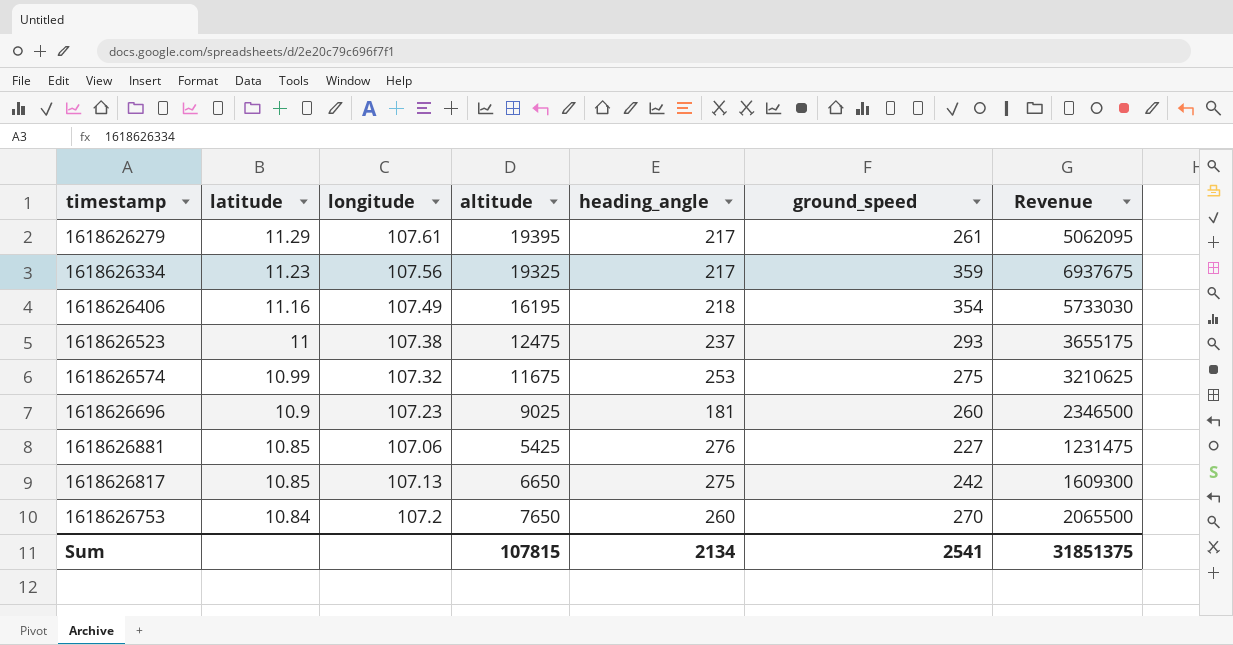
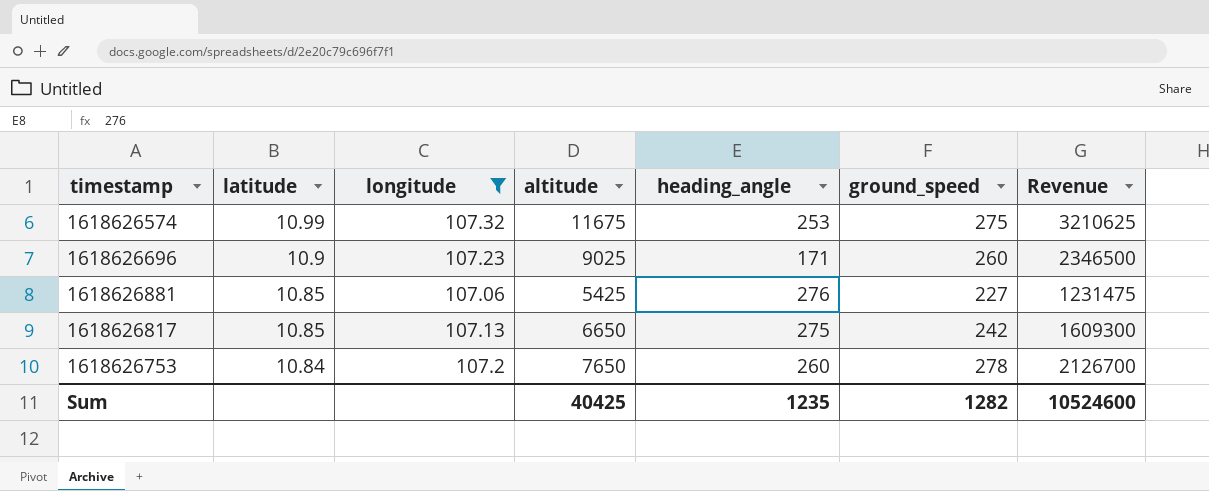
filter: none -> longitude <= 107.32
1618626696 | heading_angle: 181 -> 171
1618626753 | ground_speed: 270 -> 278
1618626753 | Revenue: 2065500 -> 2126700
Sum | altitude: 107815 -> 40425
Sum | heading_angle: 2134 -> 1235
Sum | ground_speed: 2541 -> 1282
Sum | Revenue: 31851375 -> 10524600

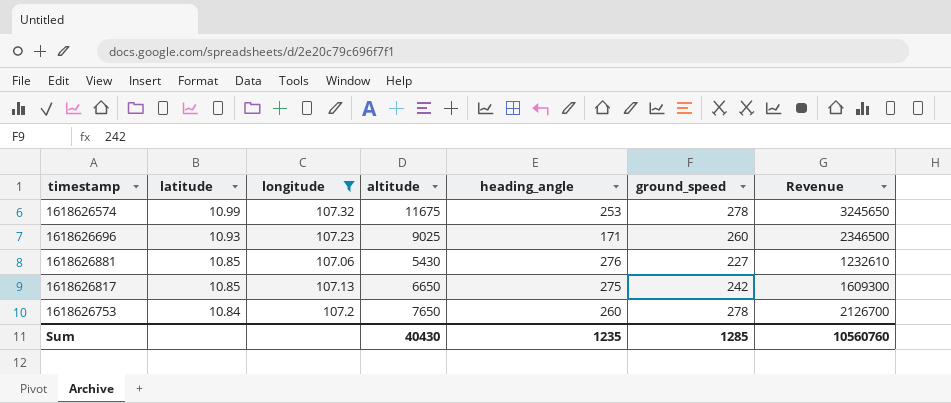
1618626574 | ground_speed: 275 -> 278
1618626574 | Revenue: 3210625 -> 3245650
1618626696 | latitude: 10.9 -> 10.93
1618626881 | altitude: 5425 -> 5430
1618626881 | Revenue: 1231475 -> 1232610
Sum | altitude: 40425 -> 40430
Sum | ground_speed: 1282 -> 1285
Sum | Revenue: 10524600 -> 10560760

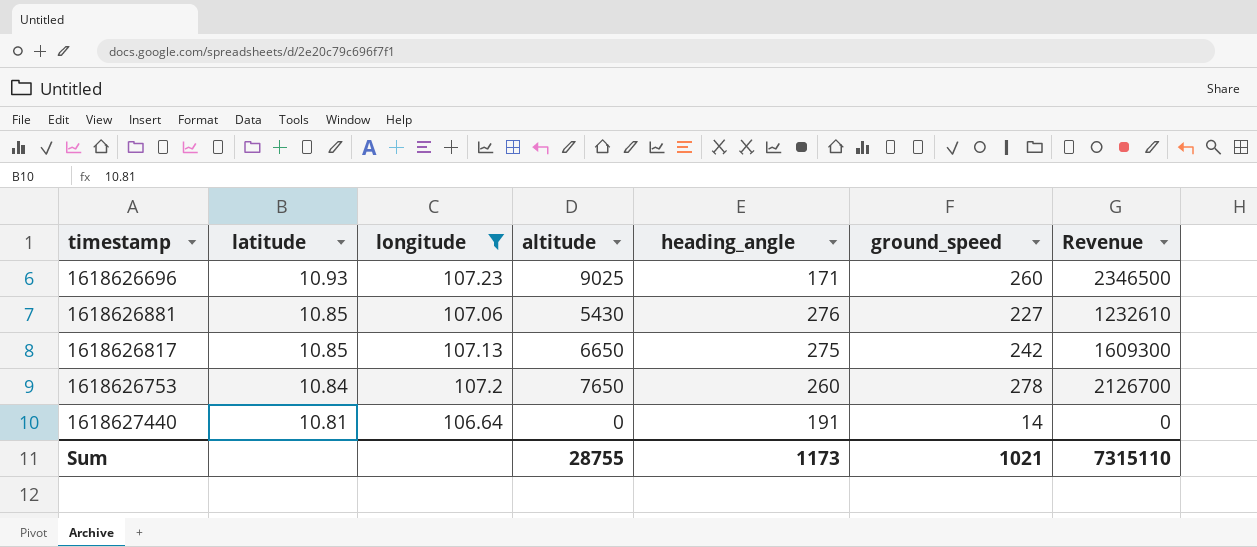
row 1618626574: 10.99 | 107.32 | 11675 | 253 | 278 | 3245650 -> none
row 1618627440: none -> 10.81 | 106.64 | 0 | 191 | 14 | 0
Sum | altitude: 40430 -> 28755
Sum | heading_angle: 1235 -> 1173
Sum | ground_speed: 1285 -> 1021
Sum | Revenue: 10560760 -> 7315110

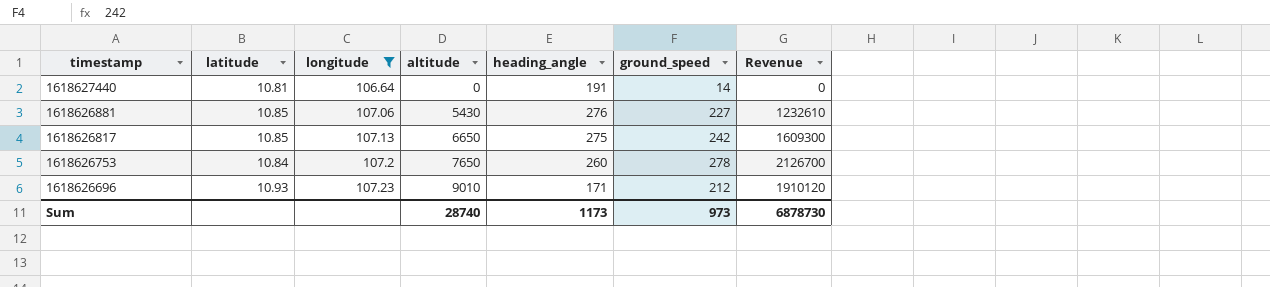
row order: latitude descending -> timestamp descending
1618626696 | altitude: 9025 -> 9010
1618626696 | ground_speed: 260 -> 212
1618626696 | Revenue: 2346500 -> 1910120
Sum | altitude: 28755 -> 28740
Sum | ground_speed: 1021 -> 973
Sum | Revenue: 7315110 -> 6878730

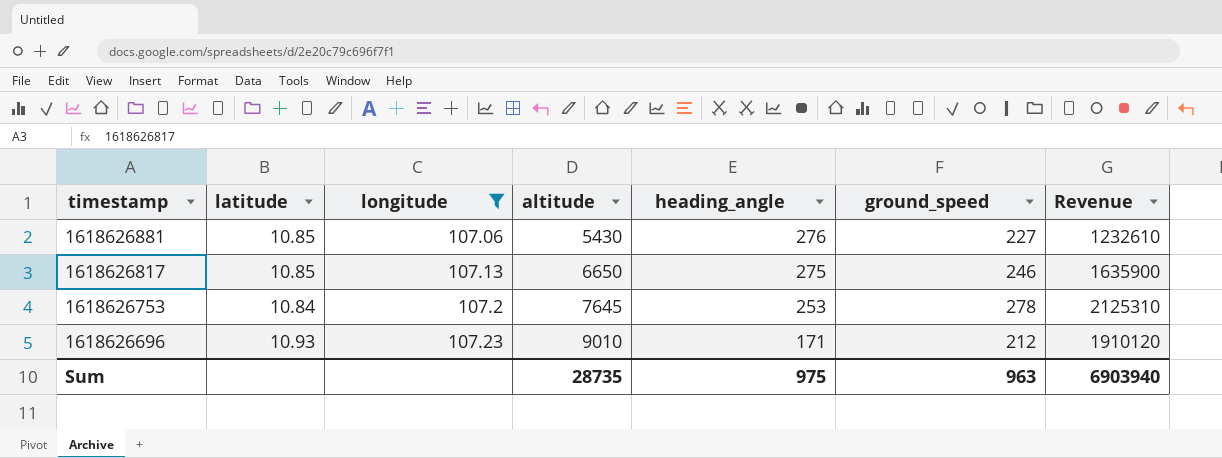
row 1618627440: 10.81 | 106.64 | 0 | 191 | 14 | 0 -> none
1618626817 | ground_speed: 242 -> 246
1618626817 | Revenue: 1609300 -> 1635900
1618626753 | altitude: 7650 -> 7645
1618626753 | heading_angle: 260 -> 253
1618626753 | Revenue: 2126700 -> 2125310
Sum | altitude: 28740 -> 28735
Sum | heading_angle: 1173 -> 975
Sum | ground_speed: 973 -> 963
Sum | Revenue: 6878730 -> 6903940

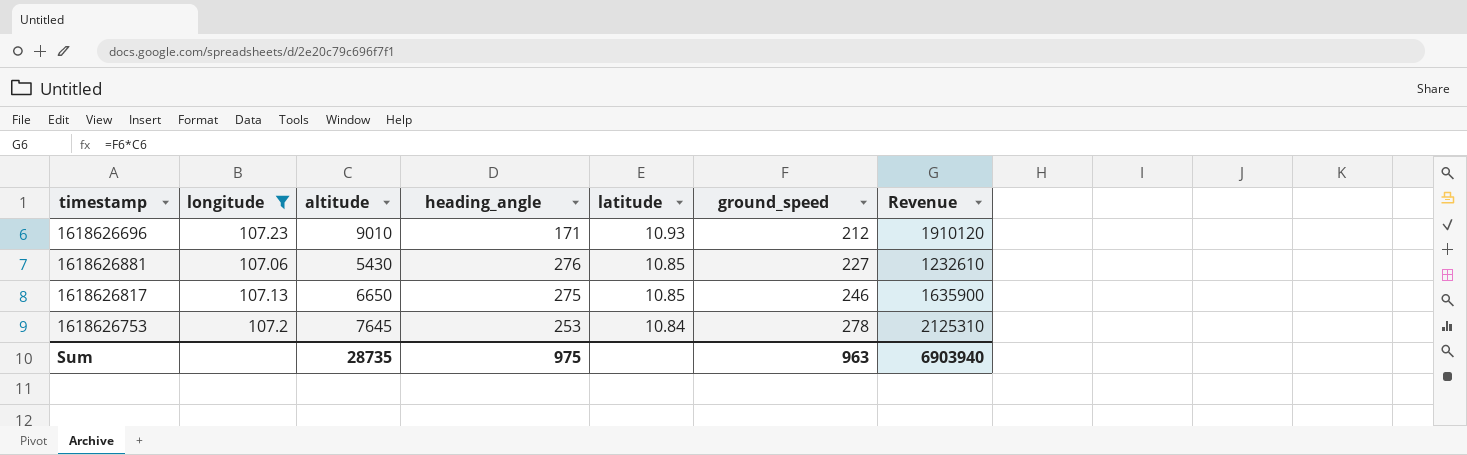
row order: timestamp descending -> latitude descending
column latitude | position: 2 -> 5

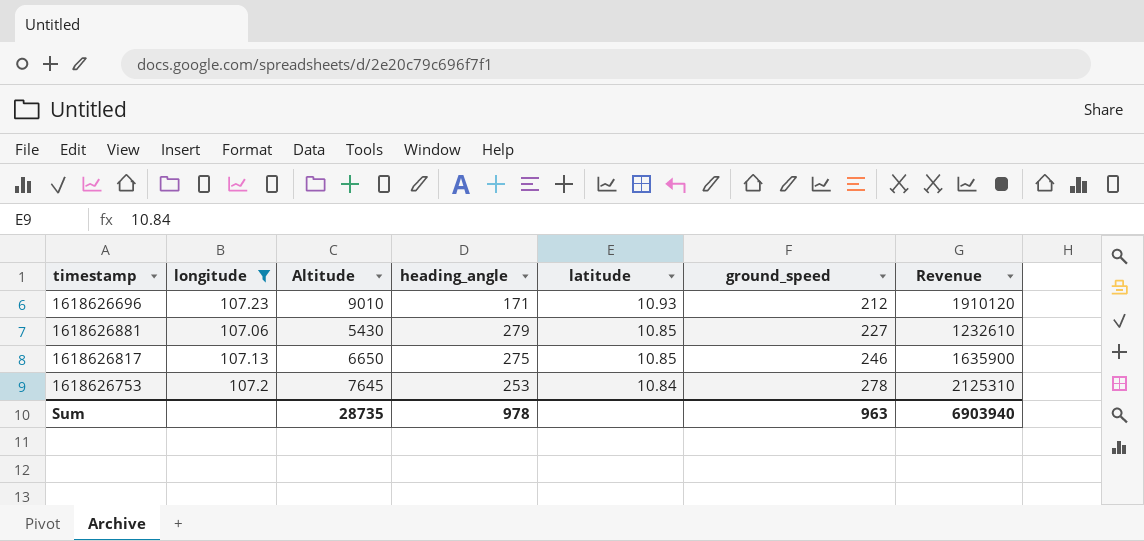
column name: altitude -> Altitude
1618626881 | heading_angle: 276 -> 279
Sum | heading_angle: 975 -> 978

